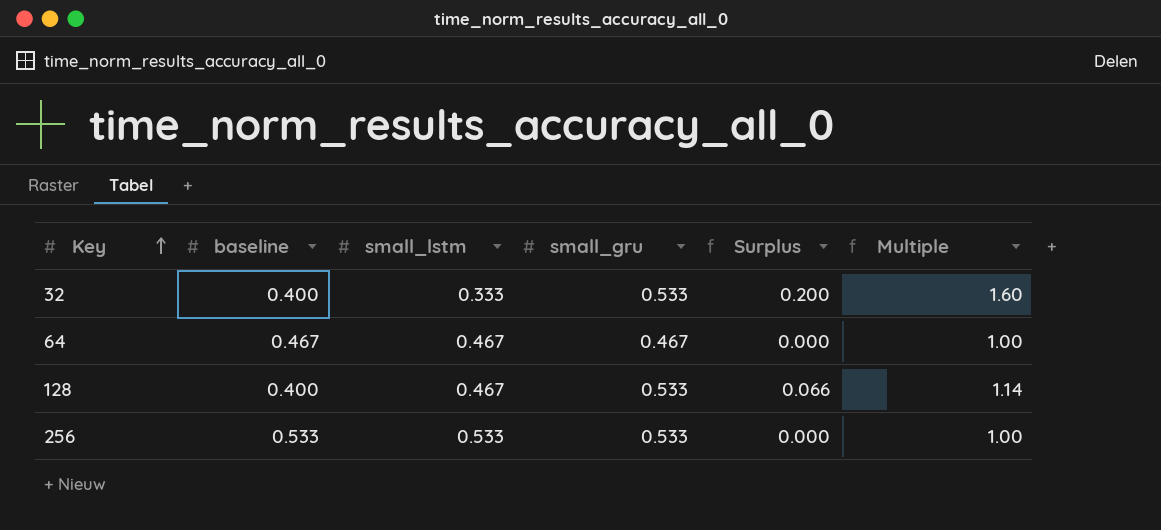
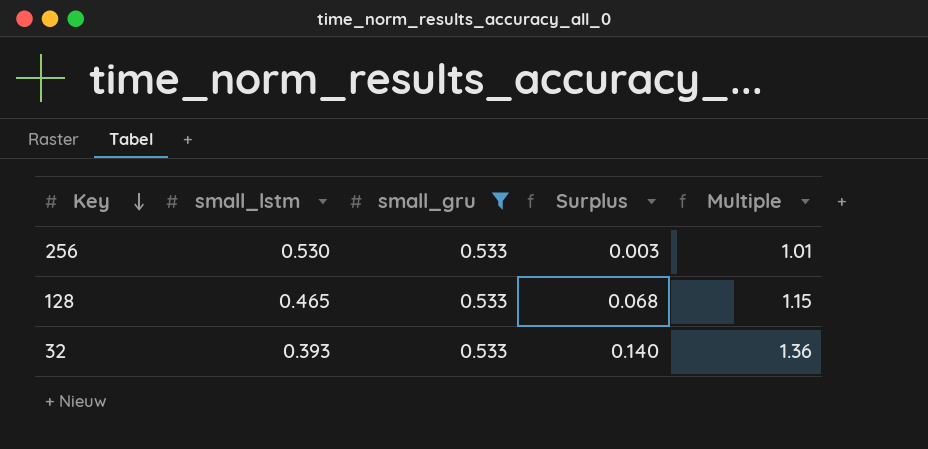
filter: none -> small_gru = 0.533
row order: Key ascending -> Key descending
column baseline | position: 2 -> none
256 | small_lstm: 0.533 -> 0.530
256 | Surplus: 0.000 -> 0.003
256 | Multiple: 1.00 -> 1.01
128 | small_lstm: 0.467 -> 0.465
128 | Surplus: 0.066 -> 0.068
128 | Multiple: 1.14 -> 1.15
32 | small_lstm: 0.333 -> 0.393
32 | Surplus: 0.200 -> 0.140
32 | Multiple: 1.60 -> 1.36

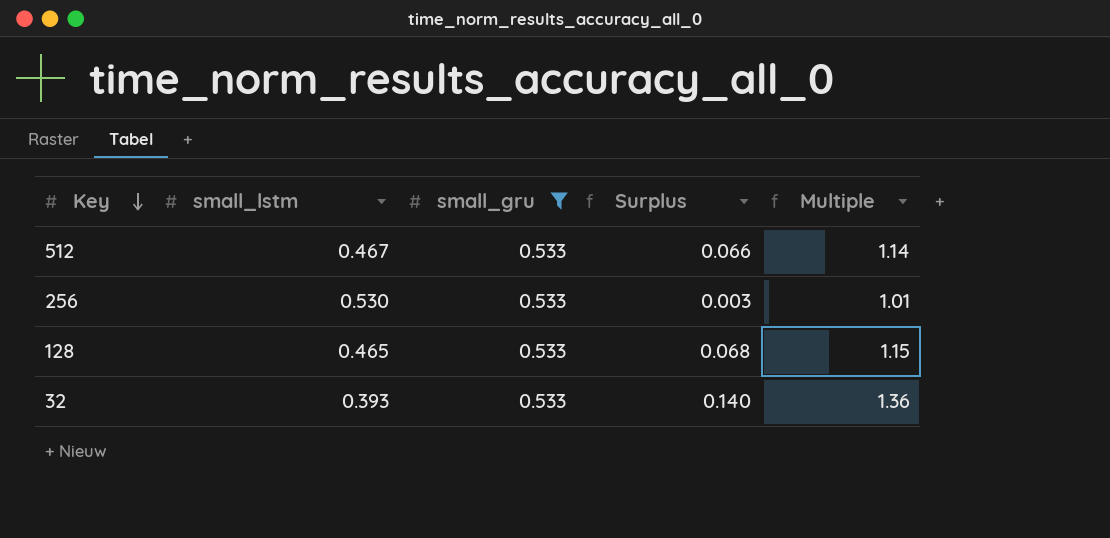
row 512: none -> 0.467 | 0.533 | 0.066 | 1.14

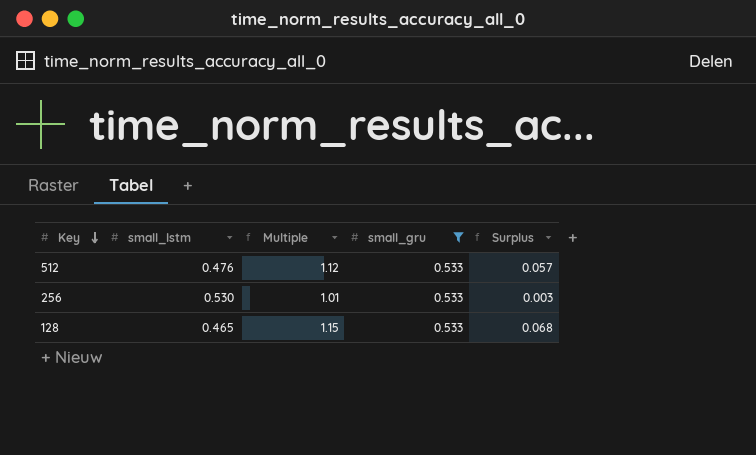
column Multiple | position: 5 -> 3
row 32: 0.393 | 0.533 | 0.140 | 1.36 -> none
512 | small_lstm: 0.467 -> 0.476
512 | Multiple: 1.14 -> 1.12
512 | Surplus: 0.066 -> 0.057

